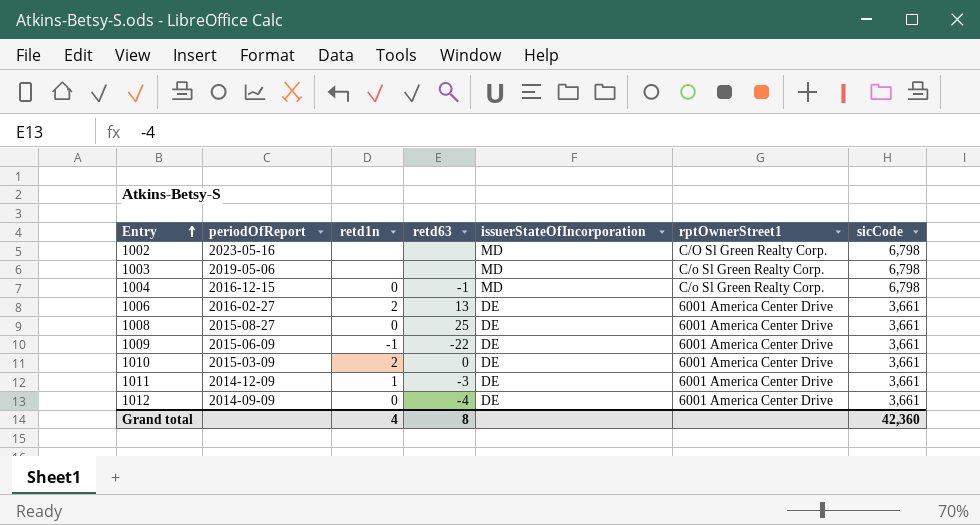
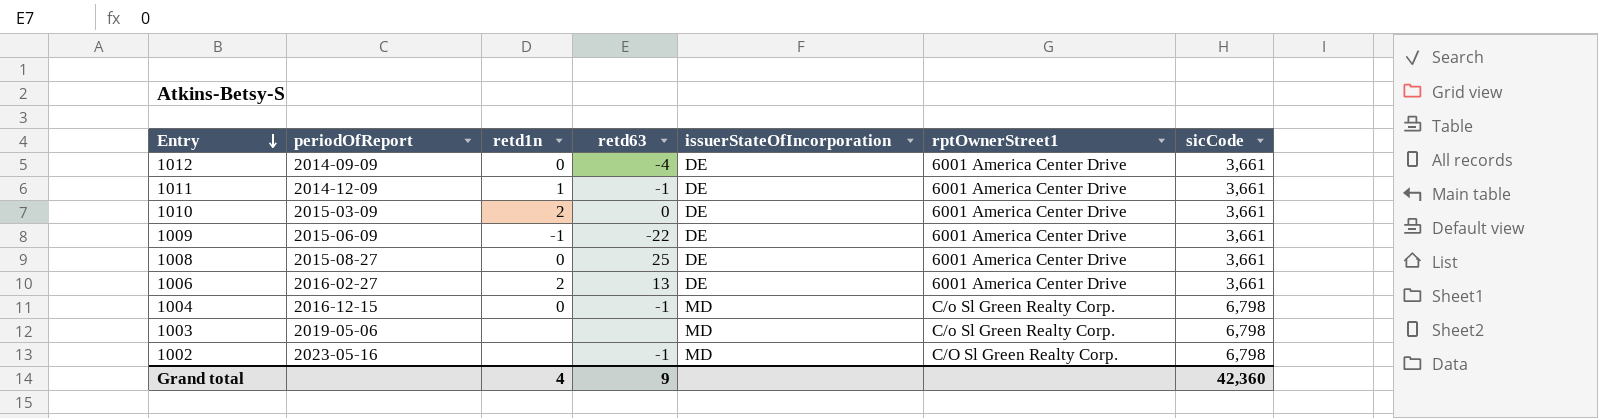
row order: Entry ascending -> Entry descending
1011 | retd63: -3 -> -1
1002 | retd63: none -> -1
Grand total | retd63: 8 -> 9

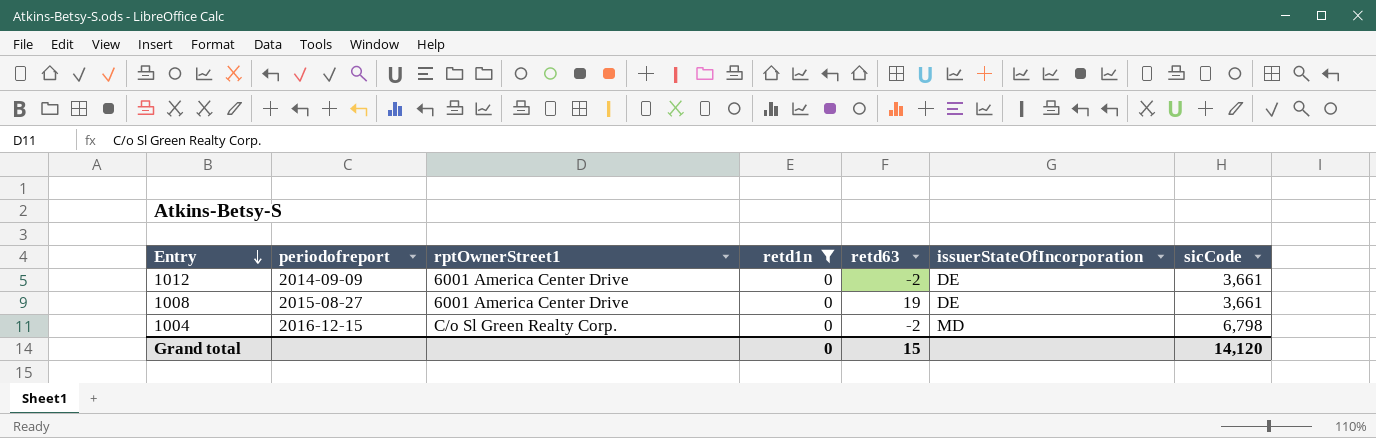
filter: none -> retd1n = 0
column name: periodOfReport -> periodofreport
column rptOwnerStreet1 | position: 6 -> 3
1012 | retd63: -4 -> -2
1008 | retd63: 25 -> 19
1004 | retd63: -1 -> -2
Grand total | retd1n: 4 -> 0
Grand total | retd63: 9 -> 15
Grand total | sicCode: 42,360 -> 14,120

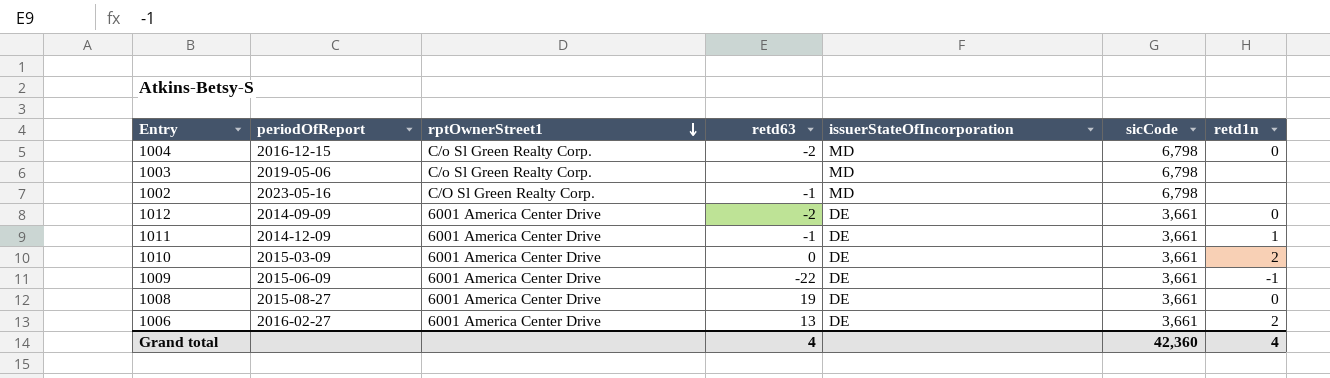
filter: retd1n = 0 -> none
row order: Entry descending -> rptOwnerStreet1 descending
column name: periodofreport -> periodOfReport
column retd1n | position: 4 -> 7
Grand total | retd63: 15 -> 4
Grand total | sicCode: 14,120 -> 42,360
Grand total | retd1n: 0 -> 4

